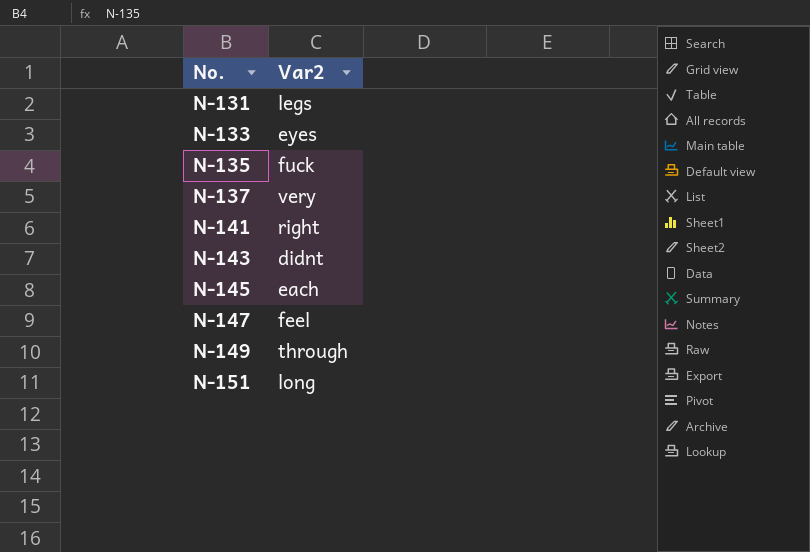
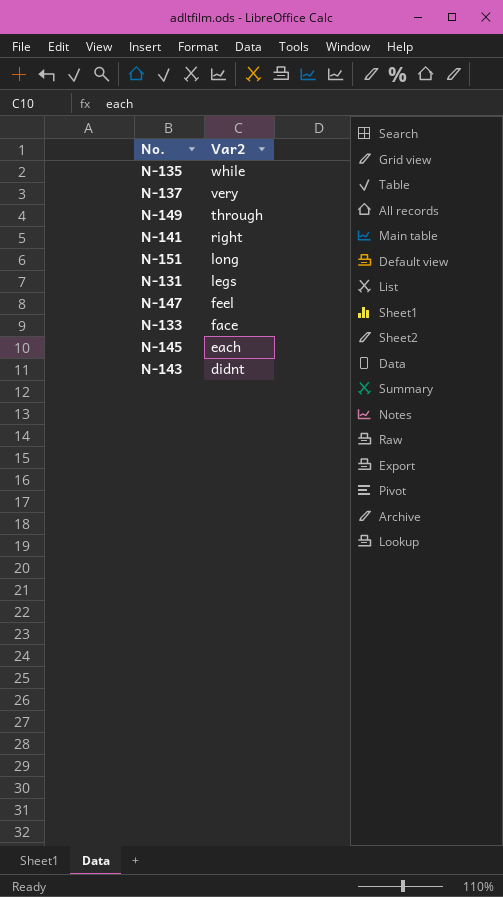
row order: No. ascending -> Var2 descending
N-135 | Var2: fuck -> while
N-133 | Var2: eyes -> face

